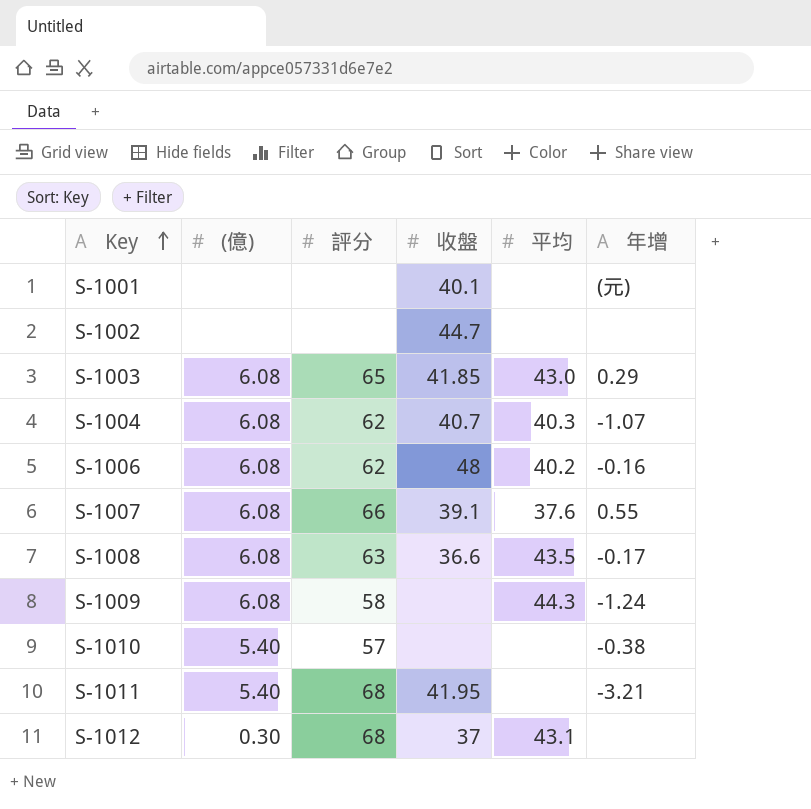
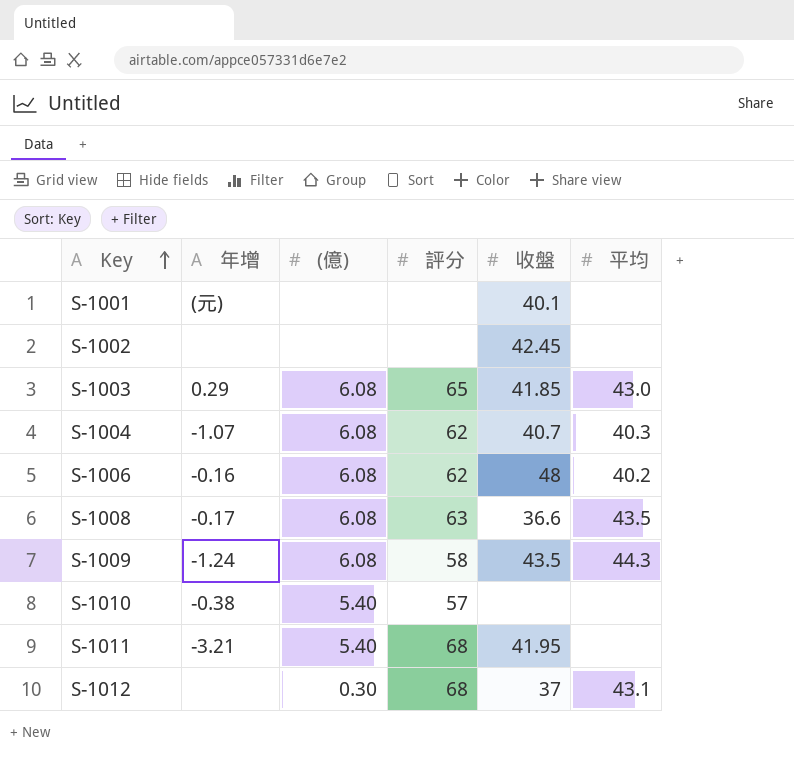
column 年增 | position: 6 -> 2
row S-1007: 6.08 | 66 | 39.1 | 37.6 | 0.55 -> none
S-1002 | 收盤: 44.7 -> 42.45
S-1009 | 收盤: none -> 43.5

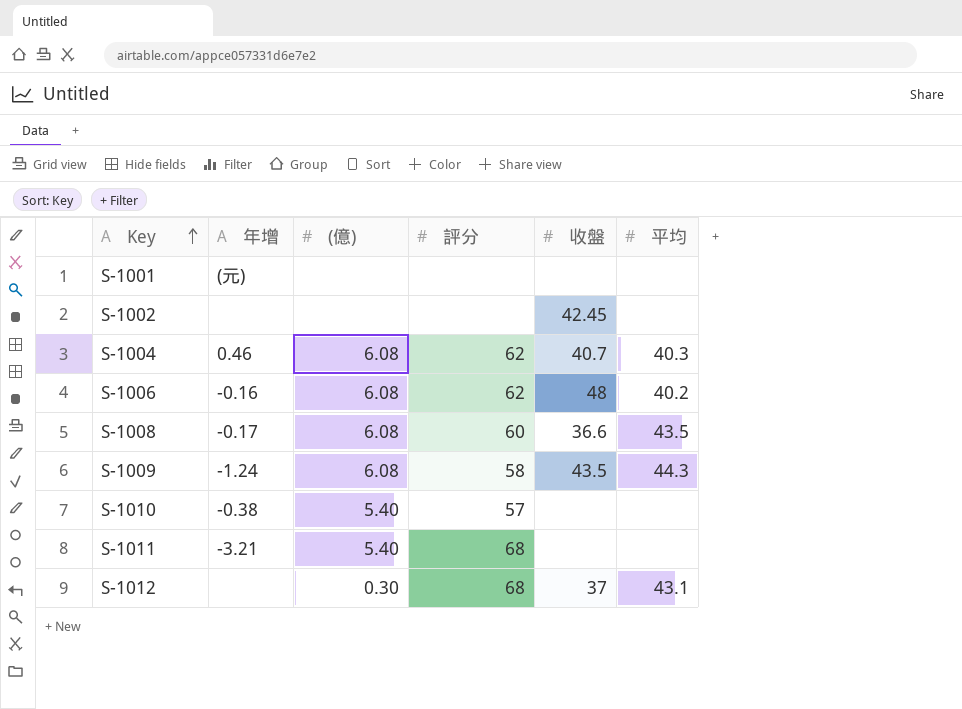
row S-1003: 0.29 | 6.08 | 65 | 41.85 | 43.0 -> none
S-1001 | 收盤: 40.1 -> none
S-1004 | 年增: -1.07 -> 0.46
S-1008 | 評分: 63 -> 60
S-1011 | 收盤: 41.95 -> none

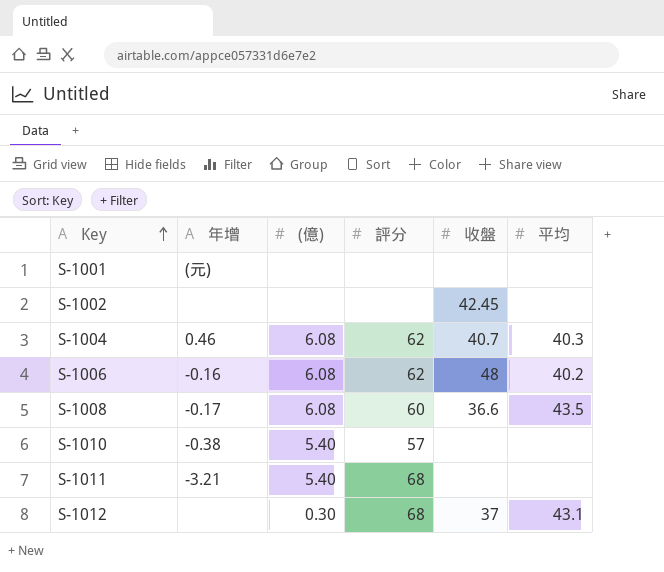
row S-1009: -1.24 | 6.08 | 58 | 43.5 | 44.3 -> none

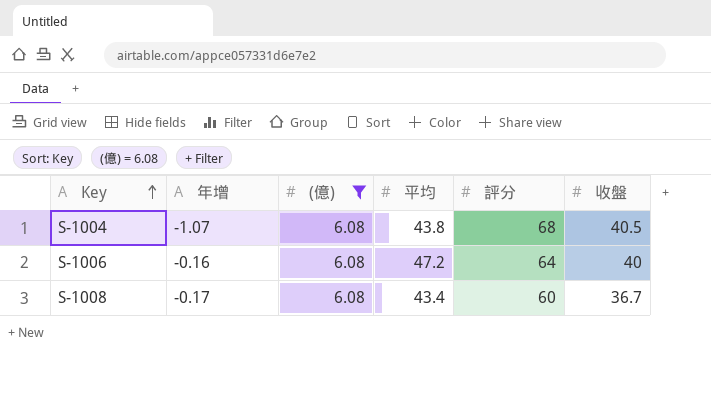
filter: none -> (億) = 6.08
column 平均 | position: 6 -> 4
S-1004 | 年增: 0.46 -> -1.07
S-1004 | 平均: 40.3 -> 43.8
S-1004 | 評分: 62 -> 68
S-1004 | 收盤: 40.7 -> 40.5
S-1006 | 平均: 40.2 -> 47.2
S-1006 | 評分: 62 -> 64
S-1006 | 收盤: 48 -> 40
S-1008 | 平均: 43.5 -> 43.4
S-1008 | 收盤: 36.6 -> 36.7

